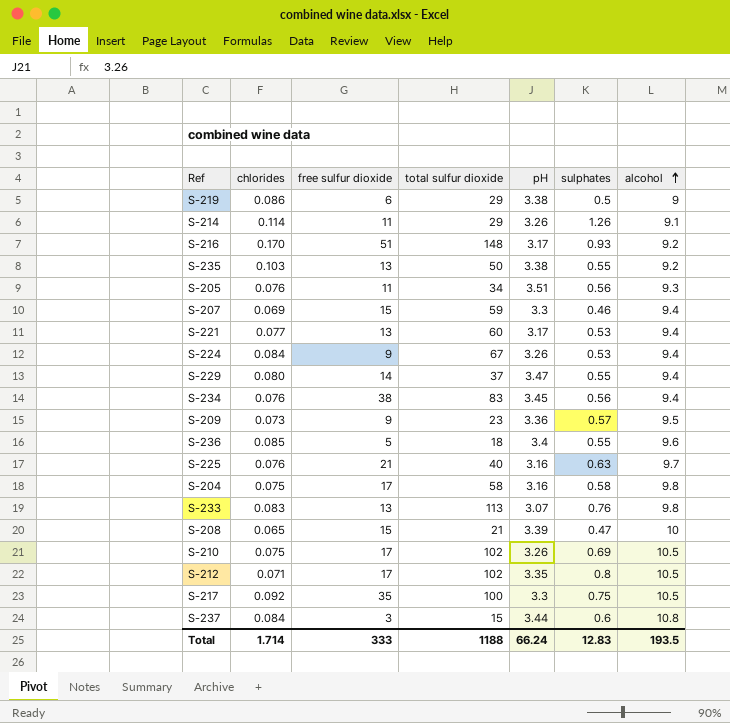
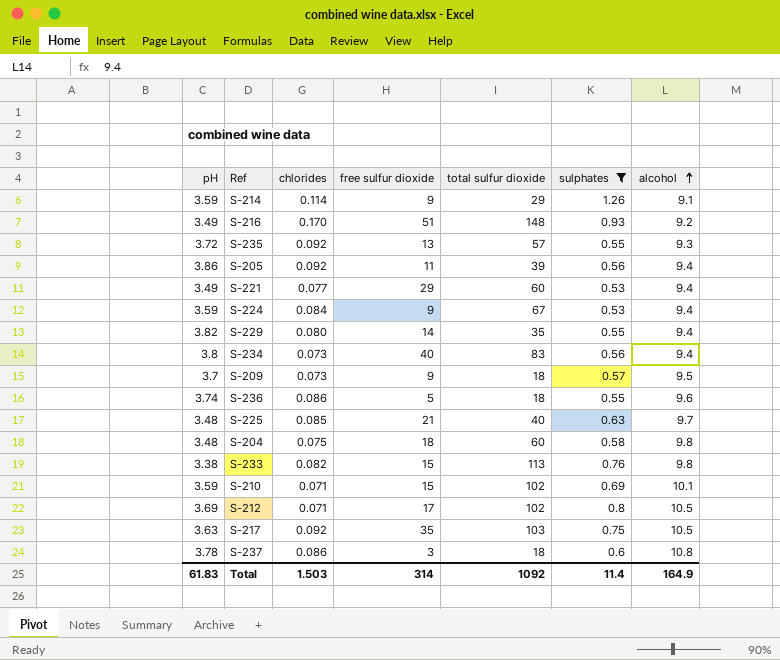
filter: none -> sulphates >= 0.53
column pH | position: 5 -> 1
S-214 | pH: 3.26 -> 3.59
S-214 | free sulfur dioxide: 11 -> 9
S-216 | pH: 3.17 -> 3.49
S-235 | pH: 3.38 -> 3.72
S-235 | chlorides: 0.103 -> 0.092
S-235 | total sulfur dioxide: 50 -> 57
S-235 | alcohol: 9.2 -> 9.3
S-205 | pH: 3.51 -> 3.86
S-205 | chlorides: 0.076 -> 0.092
S-205 | total sulfur dioxide: 34 -> 39
S-205 | alcohol: 9.3 -> 9.4
S-221 | pH: 3.17 -> 3.49
S-221 | free sulfur dioxide: 13 -> 29
S-224 | pH: 3.26 -> 3.59
S-229 | pH: 3.47 -> 3.82
S-229 | total sulfur dioxide: 37 -> 35
S-234 | pH: 3.45 -> 3.8
S-234 | chlorides: 0.076 -> 0.073
S-234 | free sulfur dioxide: 38 -> 40
S-209 | pH: 3.36 -> 3.7
S-209 | total sulfur dioxide: 23 -> 18
S-236 | pH: 3.4 -> 3.74
S-236 | chlorides: 0.085 -> 0.086
S-225 | pH: 3.16 -> 3.48
S-225 | chlorides: 0.076 -> 0.085
S-204 | pH: 3.16 -> 3.48
S-204 | free sulfur dioxide: 17 -> 18
S-204 | total sulfur dioxide: 58 -> 60
S-233 | pH: 3.07 -> 3.38
S-233 | chlorides: 0.083 -> 0.082
S-233 | free sulfur dioxide: 13 -> 15
S-210 | pH: 3.26 -> 3.59
S-210 | chlorides: 0.075 -> 0.071
S-210 | free sulfur dioxide: 17 -> 15
S-210 | alcohol: 10.5 -> 10.1
S-212 | pH: 3.35 -> 3.69
S-217 | pH: 3.3 -> 3.63
S-217 | total sulfur dioxide: 100 -> 103
S-237 | pH: 3.44 -> 3.78
S-237 | chlorides: 0.084 -> 0.086
S-237 | total sulfur dioxide: 15 -> 18
Total | pH: 66.24 -> 61.83
Total | chlorides: 1.714 -> 1.503
Total | free sulfur dioxide: 333 -> 314
Total | total sulfur dioxide: 1188 -> 1092
Total | sulphates: 12.83 -> 11.4
Total | alcohol: 193.5 -> 164.9

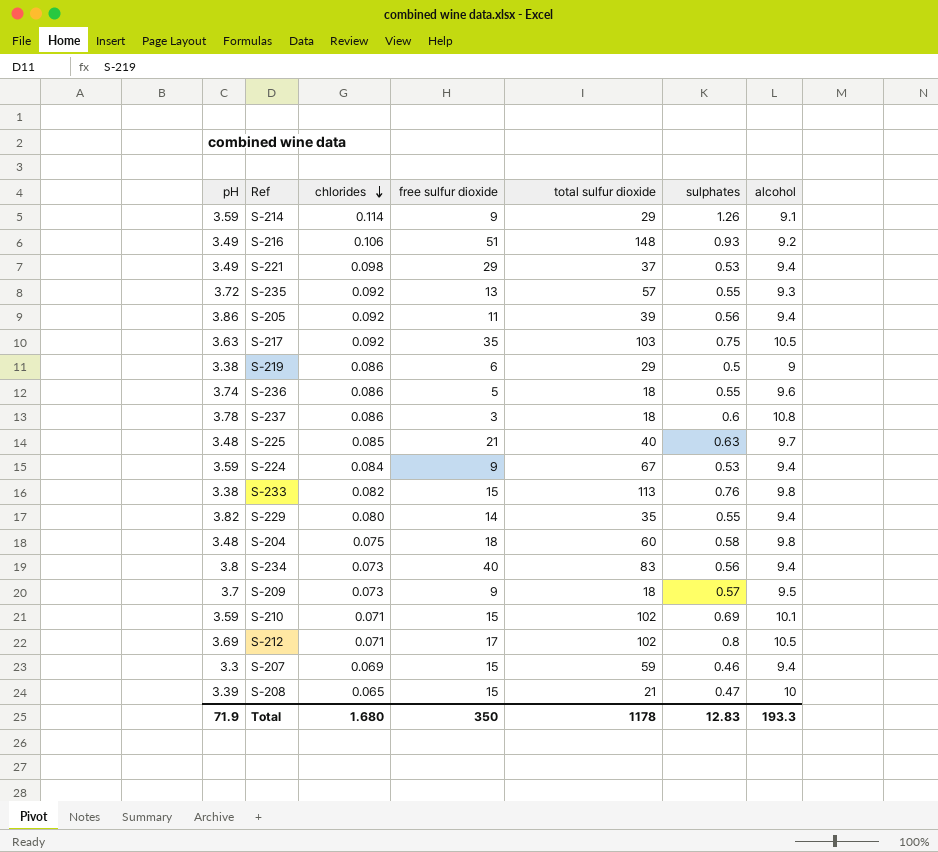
filter: sulphates >= 0.53 -> none
row order: alcohol ascending -> chlorides descending
S-216 | chlorides: 0.170 -> 0.106
S-221 | chlorides: 0.077 -> 0.098
S-221 | total sulfur dioxide: 60 -> 37
Total | pH: 61.83 -> 71.9
Total | chlorides: 1.503 -> 1.680
Total | free sulfur dioxide: 314 -> 350
Total | total sulfur dioxide: 1092 -> 1178
Total | sulphates: 11.4 -> 12.83
Total | alcohol: 164.9 -> 193.3

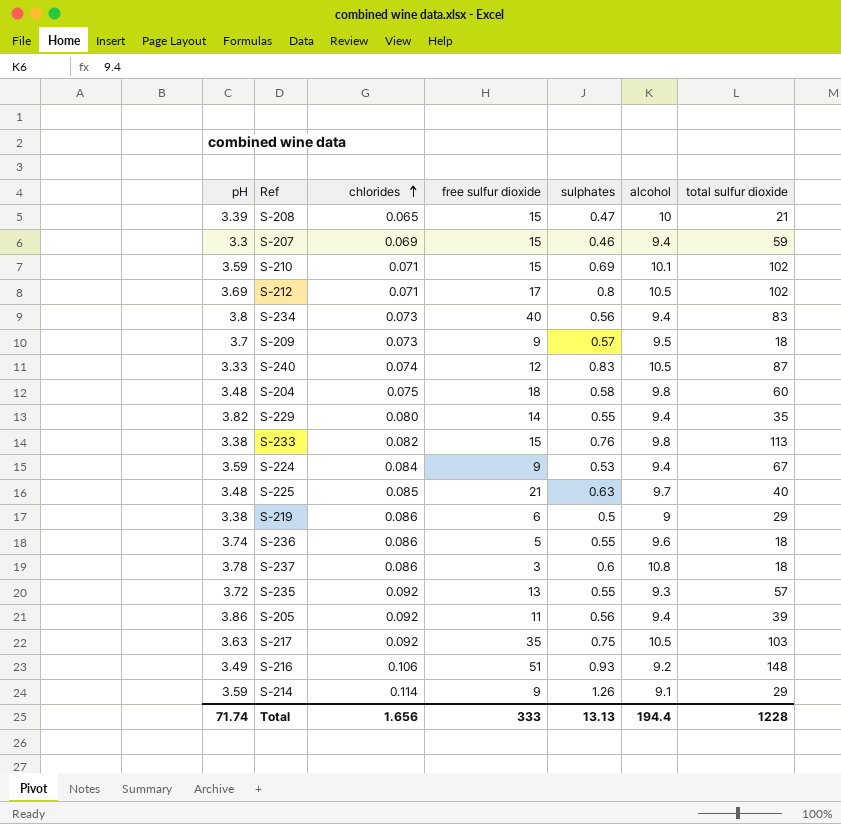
row order: chlorides descending -> chlorides ascending
column total sulfur dioxide | position: 5 -> 7
row S-221: 3.49 | 0.098 | 29 | 37 | 0.53 | 9.4 -> none
row S-240: none -> 3.33 | 0.074 | 12 | 0.83 | 10.5 | 87
Total | pH: 71.9 -> 71.74
Total | chlorides: 1.680 -> 1.656
Total | free sulfur dioxide: 350 -> 333
Total | sulphates: 12.83 -> 13.13
Total | alcohol: 193.3 -> 194.4
Total | total sulfur dioxide: 1178 -> 1228

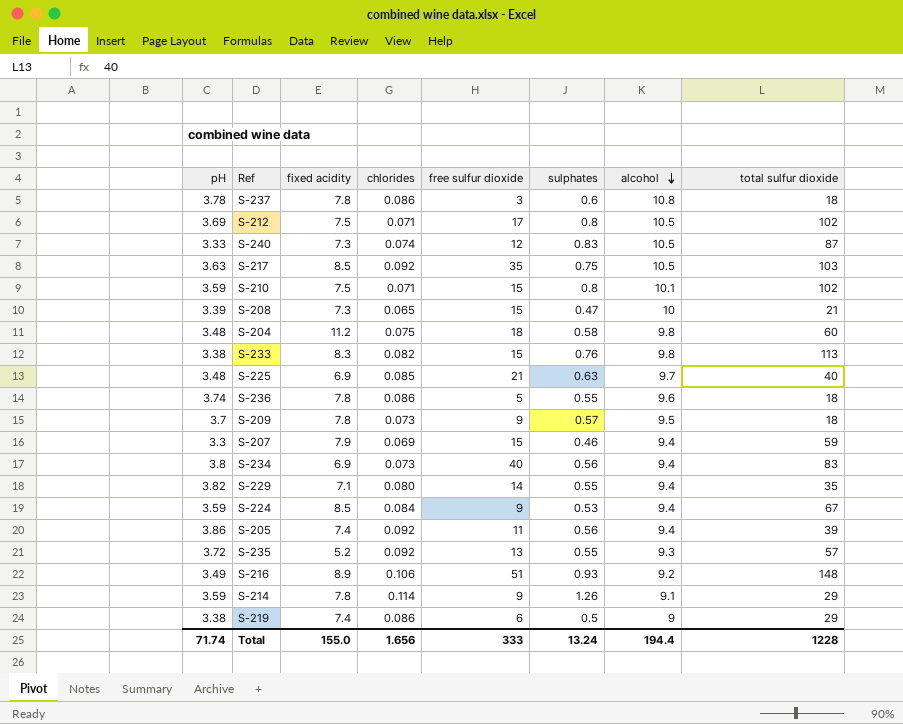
row order: chlorides ascending -> alcohol descending
column fixed acidity | position: none -> 3
S-210 | sulphates: 0.69 -> 0.8
Total | sulphates: 13.13 -> 13.24

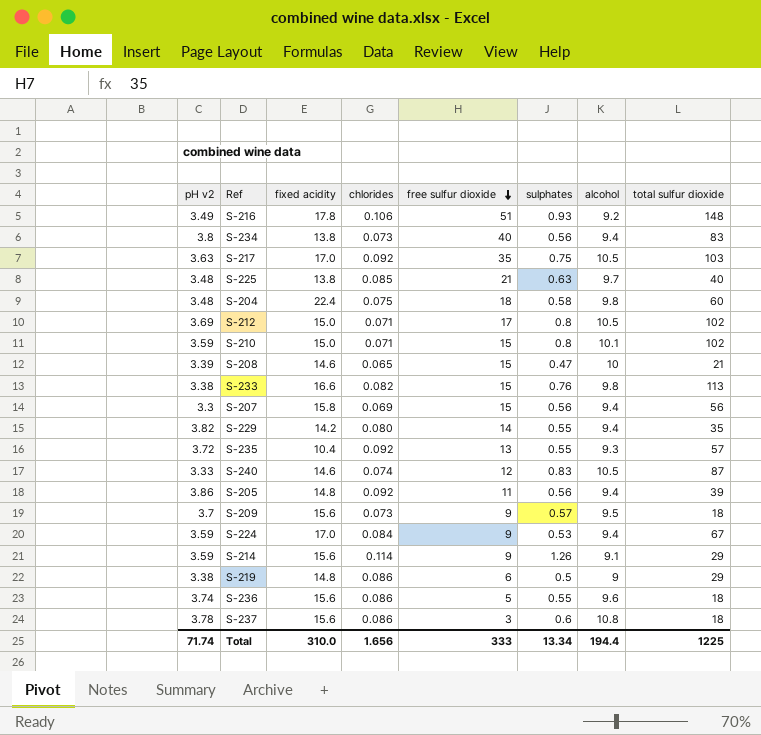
row order: alcohol descending -> free sulfur dioxide descending
column name: pH -> pH v2
S-216 | fixed acidity: 8.9 -> 17.8
S-234 | fixed acidity: 6.9 -> 13.8
S-217 | fixed acidity: 8.5 -> 17.0
S-225 | fixed acidity: 6.9 -> 13.8
S-204 | fixed acidity: 11.2 -> 22.4
S-212 | fixed acidity: 7.5 -> 15.0
S-210 | fixed acidity: 7.5 -> 15.0
S-208 | fixed acidity: 7.3 -> 14.6
S-233 | fixed acidity: 8.3 -> 16.6
S-207 | fixed acidity: 7.9 -> 15.8
S-207 | sulphates: 0.46 -> 0.56
S-207 | total sulfur dioxide: 59 -> 56
S-229 | fixed acidity: 7.1 -> 14.2
S-235 | fixed acidity: 5.2 -> 10.4
S-240 | fixed acidity: 7.3 -> 14.6
S-205 | fixed acidity: 7.4 -> 14.8
S-209 | fixed acidity: 7.8 -> 15.6
S-224 | fixed acidity: 8.5 -> 17.0
S-214 | fixed acidity: 7.8 -> 15.6
S-219 | fixed acidity: 7.4 -> 14.8
S-236 | fixed acidity: 7.8 -> 15.6
S-237 | fixed acidity: 7.8 -> 15.6
Total | fixed acidity: 155.0 -> 310.0
Total | sulphates: 13.24 -> 13.34
Total | total sulfur dioxide: 1228 -> 1225

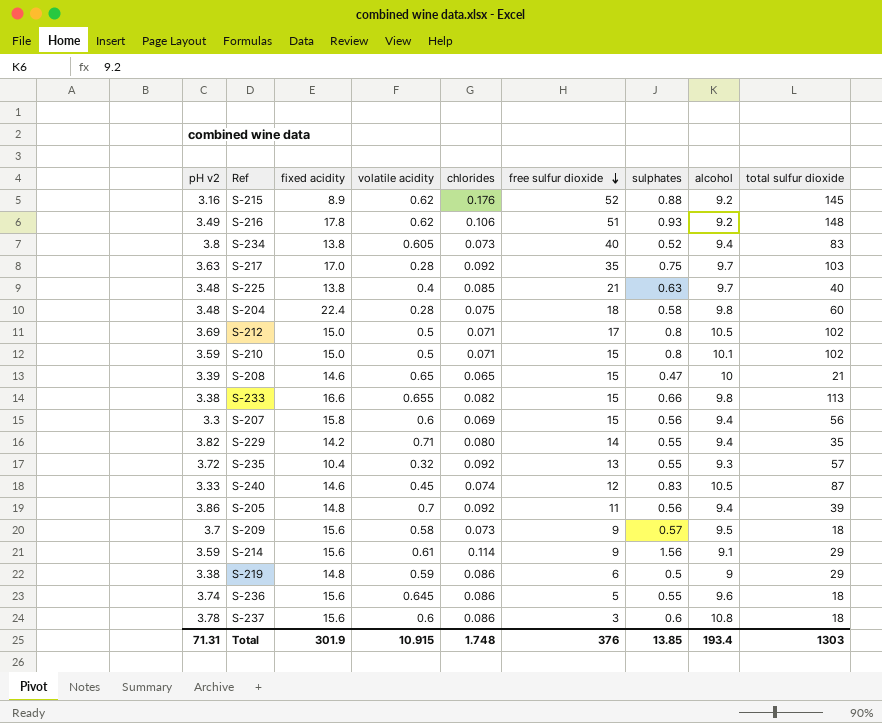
column volatile acidity | position: none -> 4
row S-224: 3.59 | 17.0 | 0.084 | 9 | 0.53 | 9.4 | 67 -> none
row S-215: none -> 3.16 | 8.9 | 0.62 | 0.176 | 52 | 0.88 | 9.2 | 145
S-234 | sulphates: 0.56 -> 0.52
S-217 | alcohol: 10.5 -> 9.7
S-233 | sulphates: 0.76 -> 0.66
S-214 | sulphates: 1.26 -> 1.56
Total | pH v2: 71.74 -> 71.31
Total | fixed acidity: 310.0 -> 301.9
Total | chlorides: 1.656 -> 1.748
Total | free sulfur dioxide: 333 -> 376
Total | sulphates: 13.34 -> 13.85
Total | alcohol: 194.4 -> 193.4
Total | total sulfur dioxide: 1225 -> 1303

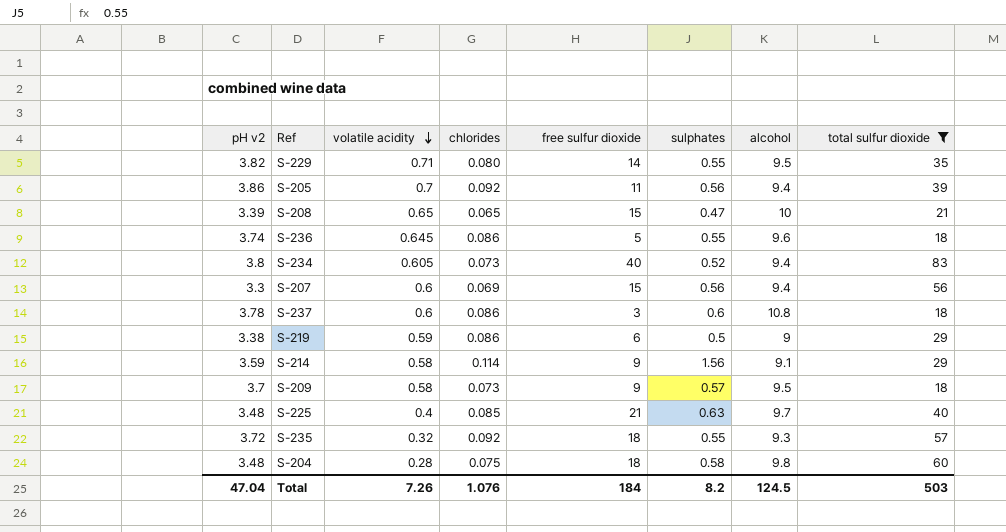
filter: none -> total sulfur dioxide <= 83
row order: free sulfur dioxide descending -> volatile acidity descending
column fixed acidity | position: 3 -> none
S-229 | alcohol: 9.4 -> 9.5
S-214 | volatile acidity: 0.61 -> 0.58
S-235 | free sulfur dioxide: 13 -> 18
Total | pH v2: 71.31 -> 47.04
Total | volatile acidity: 10.915 -> 7.26
Total | chlorides: 1.748 -> 1.076
Total | free sulfur dioxide: 376 -> 184
Total | sulphates: 13.85 -> 8.2
Total | alcohol: 193.4 -> 124.5
Total | total sulfur dioxide: 1303 -> 503

